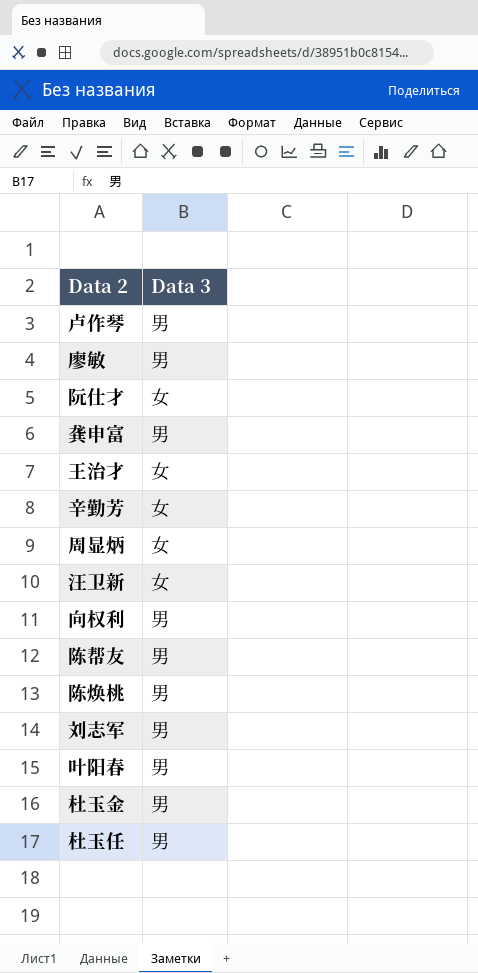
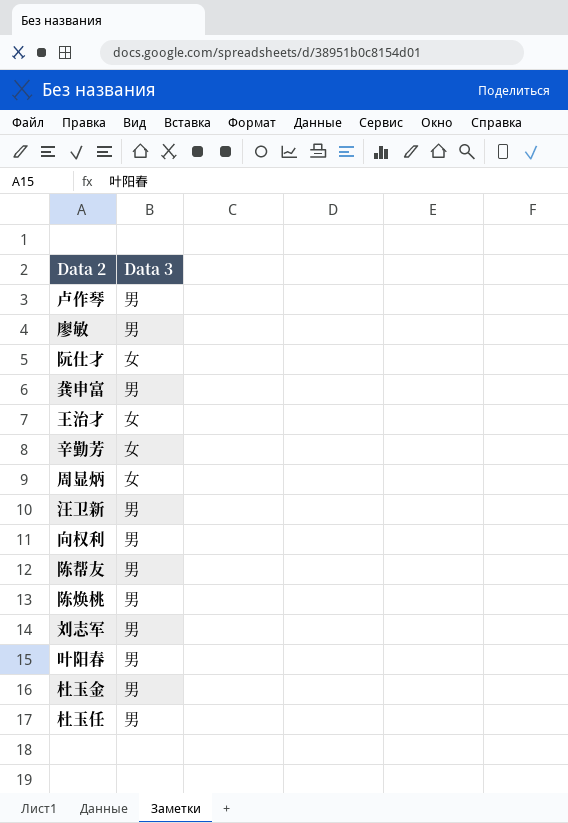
汪卫新 | Data 3: 女 -> 男

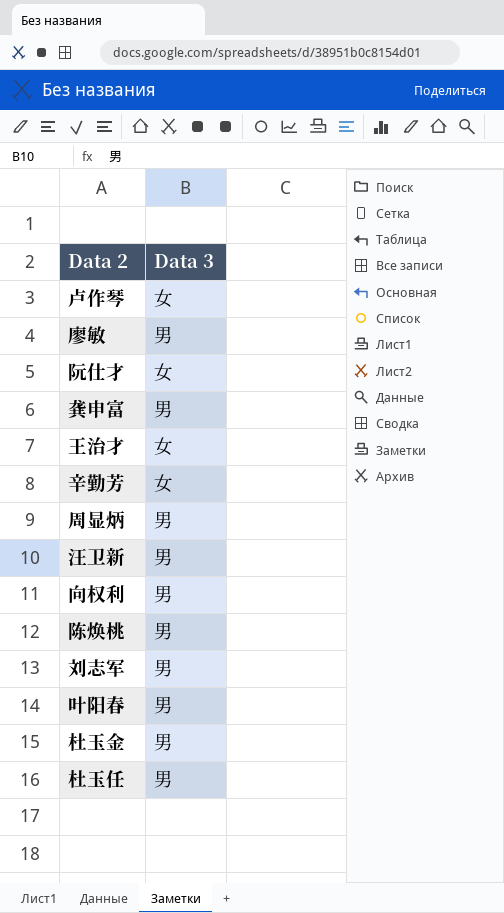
row 陈帮友: 男 -> none
卢作琴 | Data 3: 男 -> 女
周显炳 | Data 3: 女 -> 男

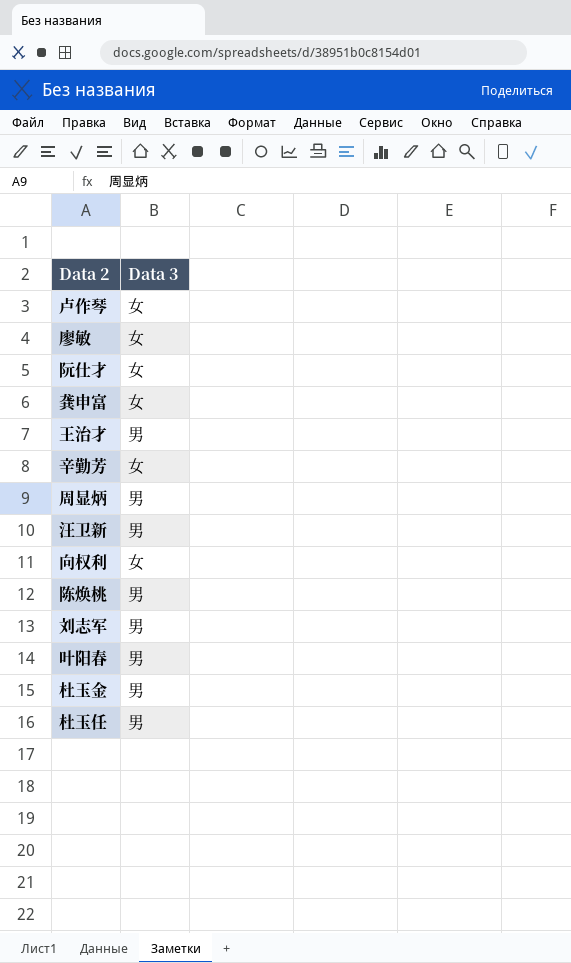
廖敏 | Data 3: 男 -> 女
龚申富 | Data 3: 男 -> 女
王治才 | Data 3: 女 -> 男
向权利 | Data 3: 男 -> 女

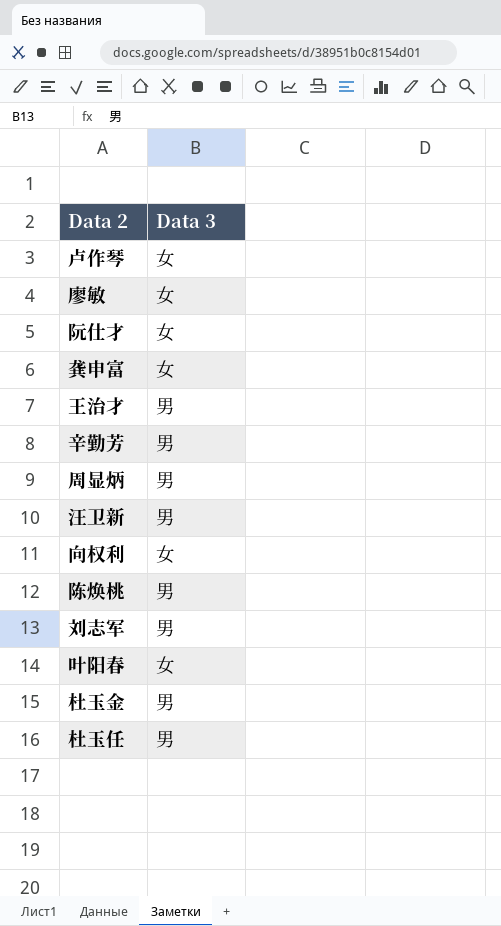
辛勤芳 | Data 3: 女 -> 男
叶阳春 | Data 3: 男 -> 女

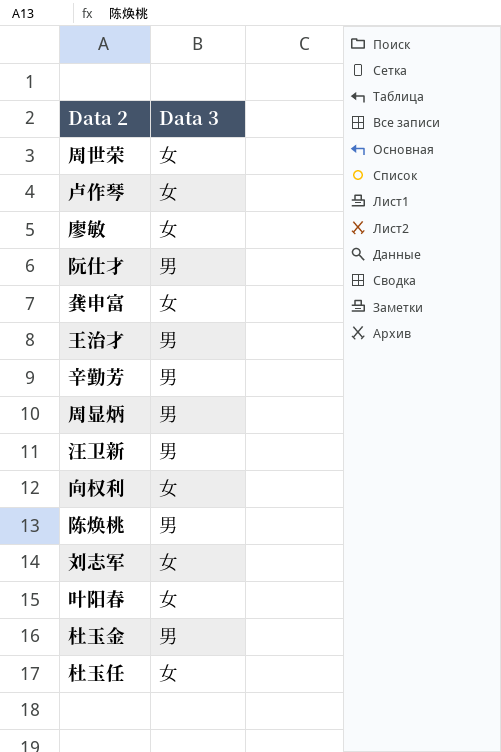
row 周世荣: none -> 女
阮仕才 | Data 3: 女 -> 男
刘志军 | Data 3: 男 -> 女
杜玉任 | Data 3: 男 -> 女

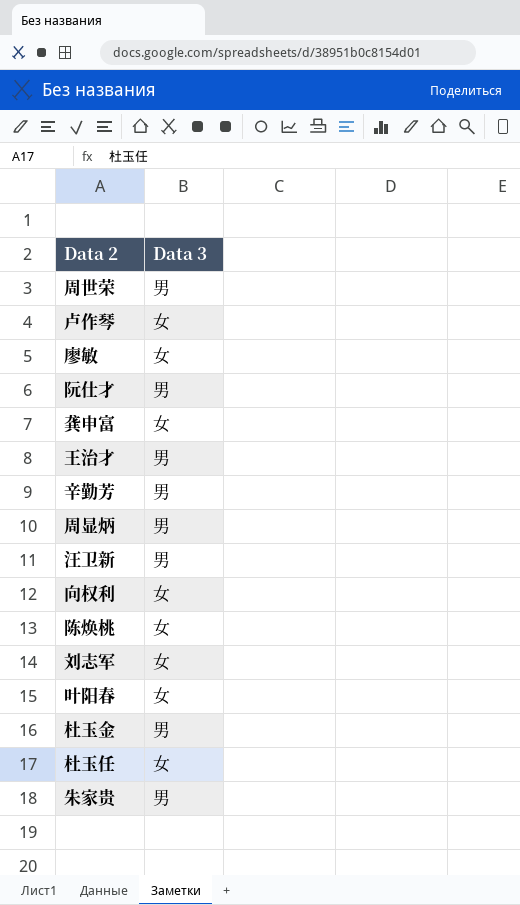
周世荣 | Data 3: 女 -> 男
陈焕桃 | Data 3: 男 -> 女
row 朱家贵: none -> 男

